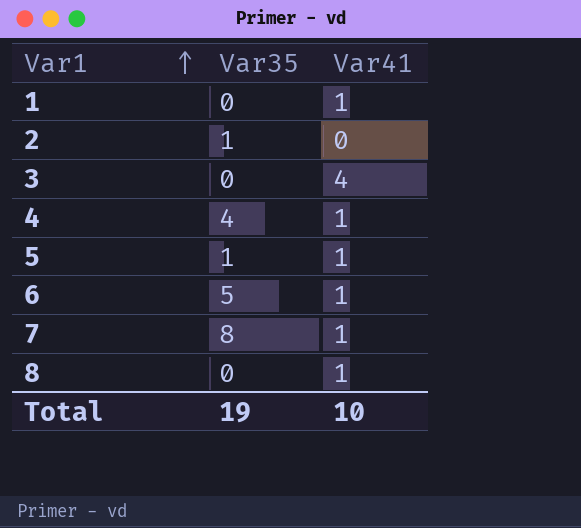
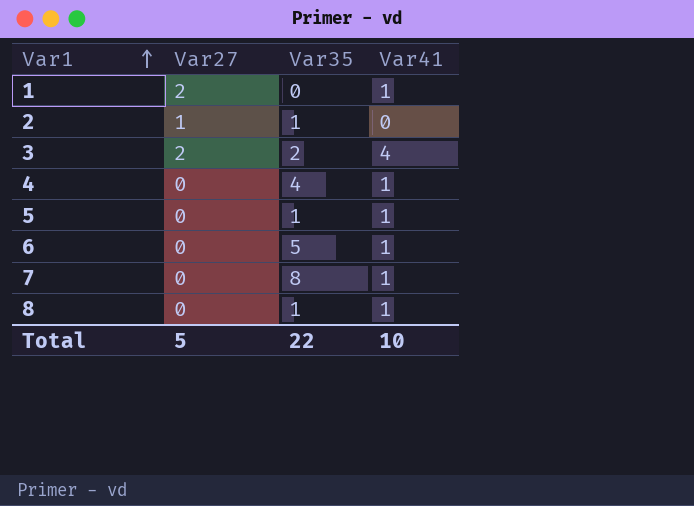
column Var27 | position: none -> 2
3 | Var35: 0 -> 2
8 | Var35: 0 -> 1
Total | Var35: 19 -> 22

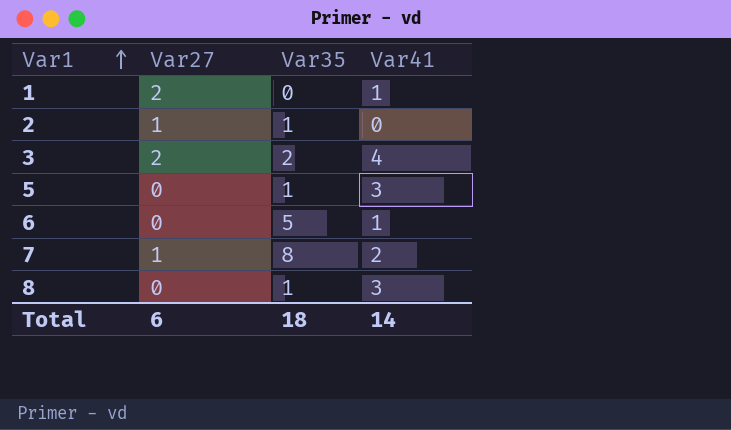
row 4: 0 | 4 | 1 -> none
5 | Var41: 1 -> 3
7 | Var27: 0 -> 1
7 | Var41: 1 -> 2
8 | Var41: 1 -> 3
Total | Var27: 5 -> 6
Total | Var35: 22 -> 18
Total | Var41: 10 -> 14

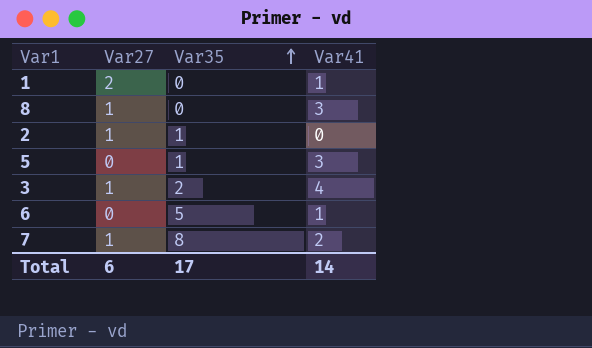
row order: Var1 ascending -> Var35 ascending
8 | Var27: 0 -> 1
8 | Var35: 1 -> 0
3 | Var27: 2 -> 1
Total | Var35: 18 -> 17

